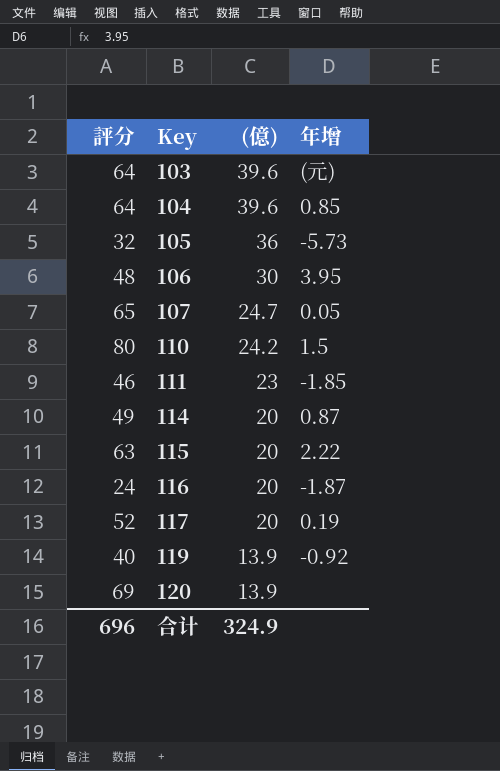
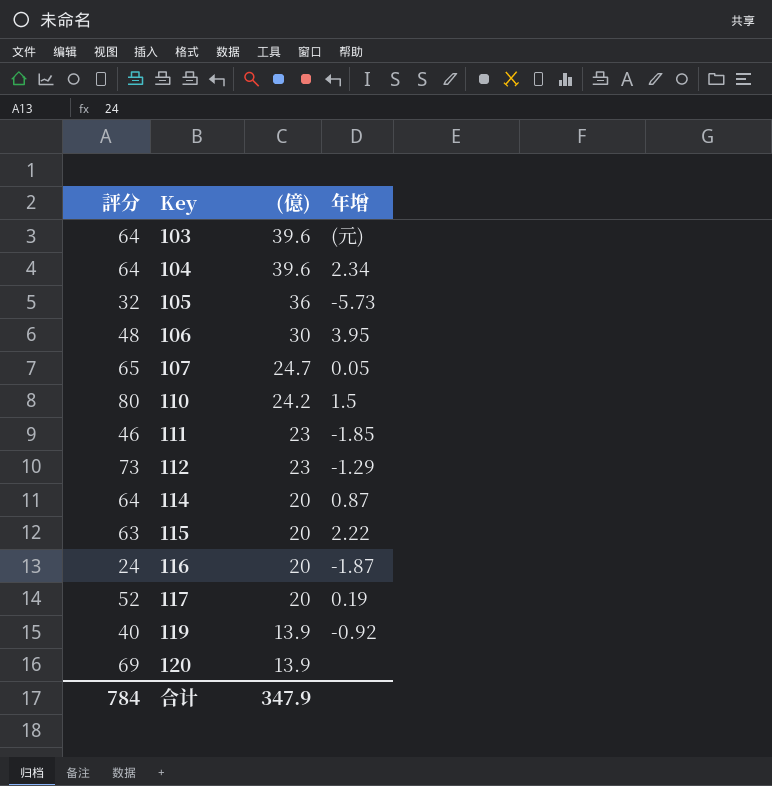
104 | 年增: 0.85 -> 2.34
row 112: none -> 73 | 23 | -1.29
114 | 評分: 49 -> 64
合计 | 評分: 696 -> 784
合计 | (億): 324.9 -> 347.9

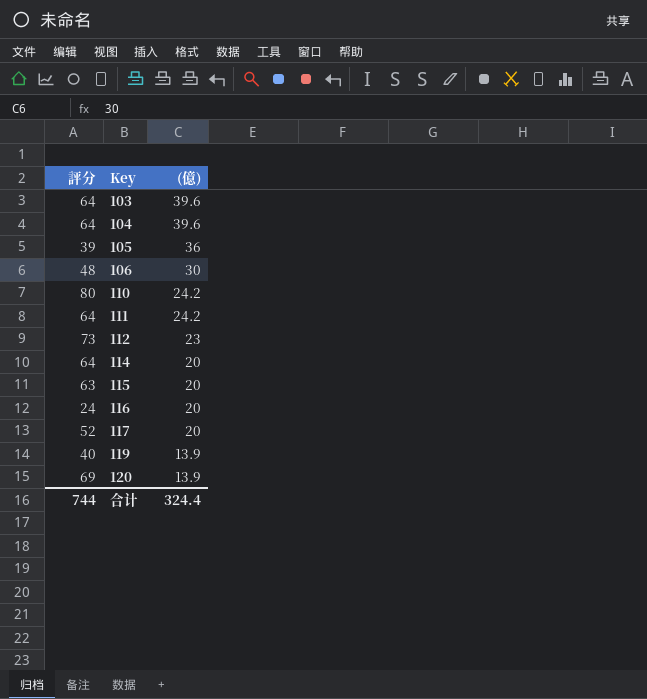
column 年增 | position: 4 -> none
row 107: 65 | 24.7 | 0.05 -> none
105 | 評分: 32 -> 39
111 | 評分: 46 -> 64
111 | (億): 23 -> 24.2
合计 | 評分: 784 -> 744
合计 | (億): 347.9 -> 324.4

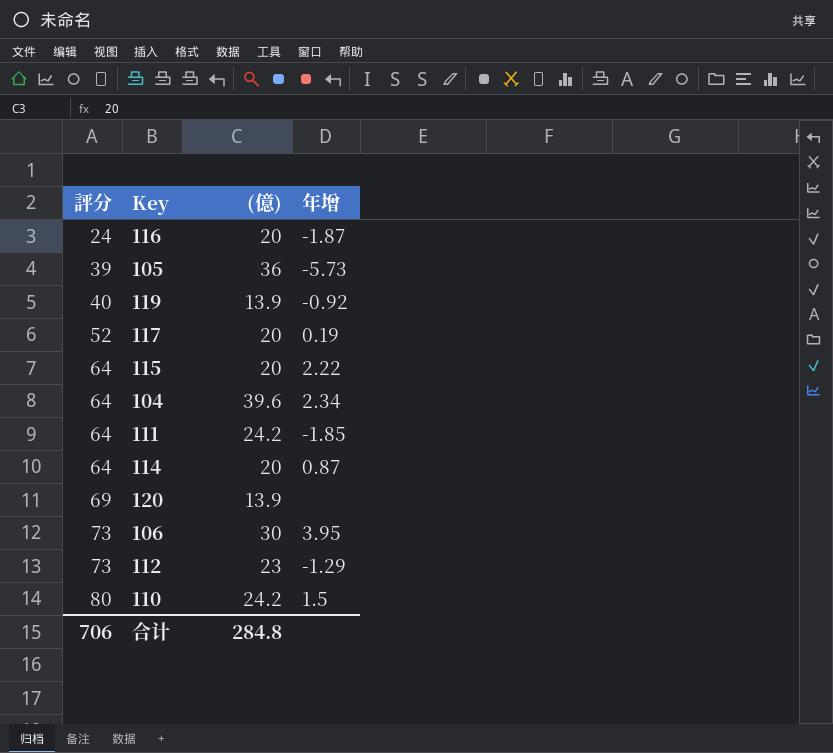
row order: Key ascending -> 評分 ascending
column 年增 | position: none -> 4
row 103: 64 | 39.6 -> none
115 | 評分: 63 -> 64
106 | 評分: 48 -> 73
合计 | 評分: 744 -> 706
合计 | (億): 324.4 -> 284.8

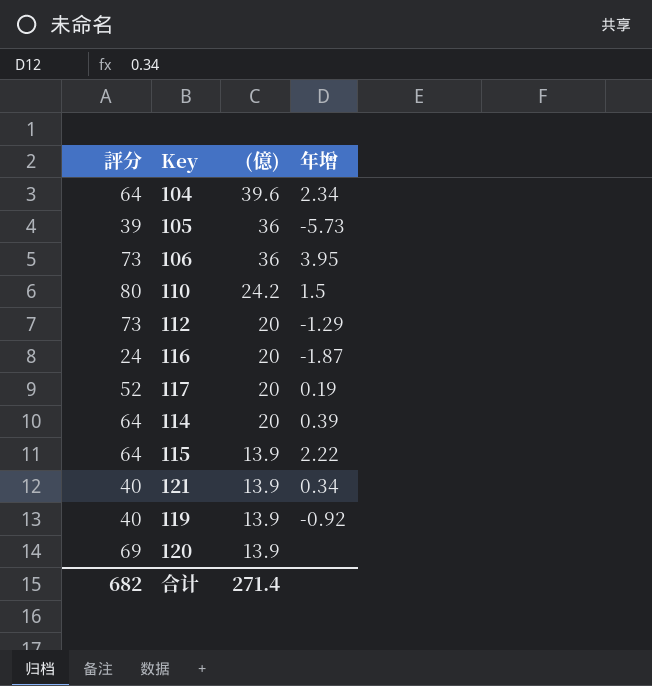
row order: 評分 ascending -> (億) descending
row 111: 64 | 24.2 | -1.85 -> none
106 | (億): 30 -> 36
112 | (億): 23 -> 20
114 | 年增: 0.87 -> 0.39
115 | (億): 20 -> 13.9
row 121: none -> 40 | 13.9 | 0.34
合计 | 評分: 706 -> 682
合计 | (億): 284.8 -> 271.4

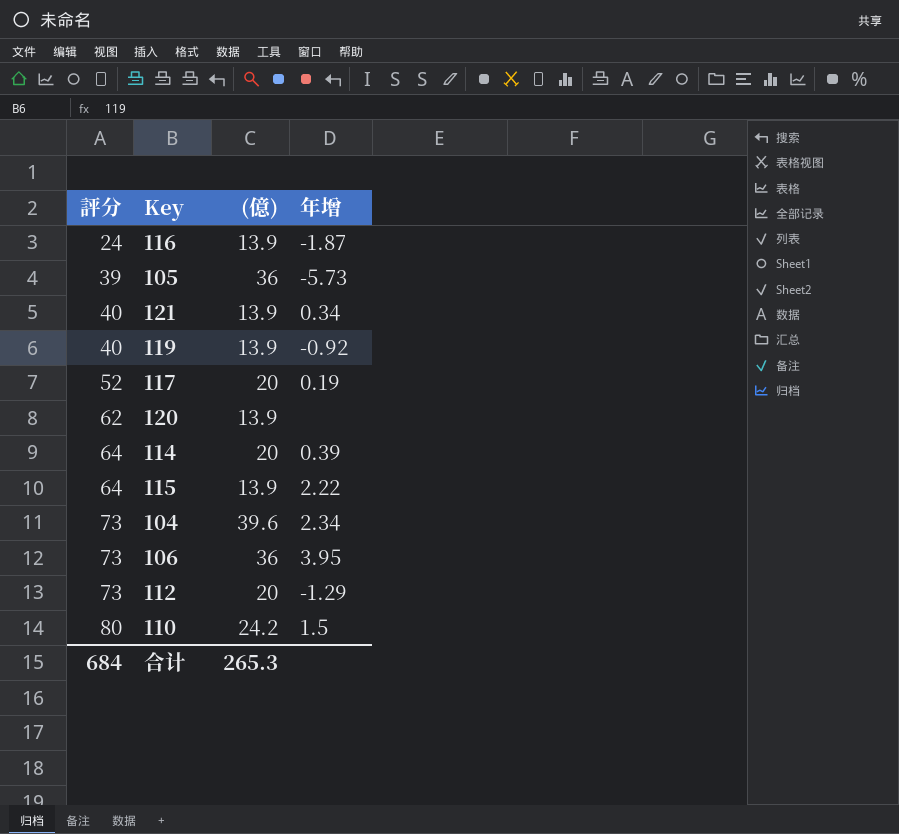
row order: (億) descending -> 評分 ascending
116 | (億): 20 -> 13.9
120 | 評分: 69 -> 62
104 | 評分: 64 -> 73
合计 | 評分: 682 -> 684
合计 | (億): 271.4 -> 265.3

